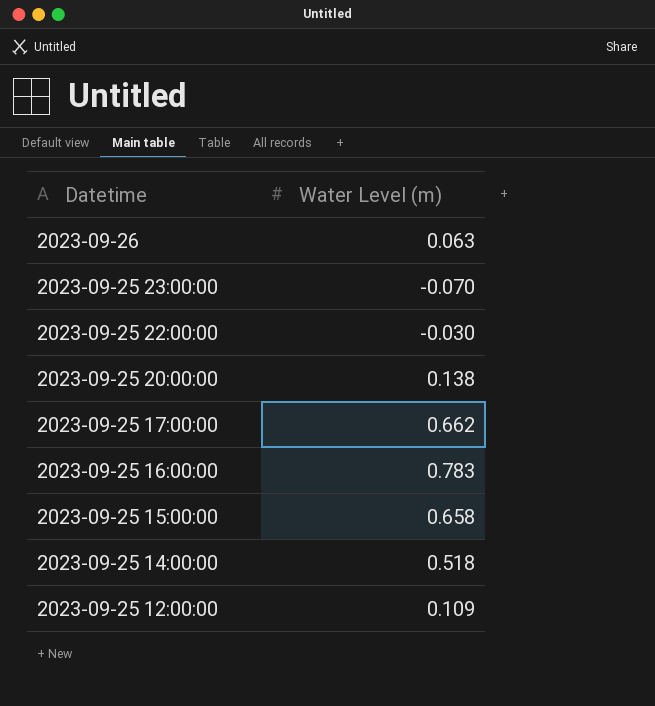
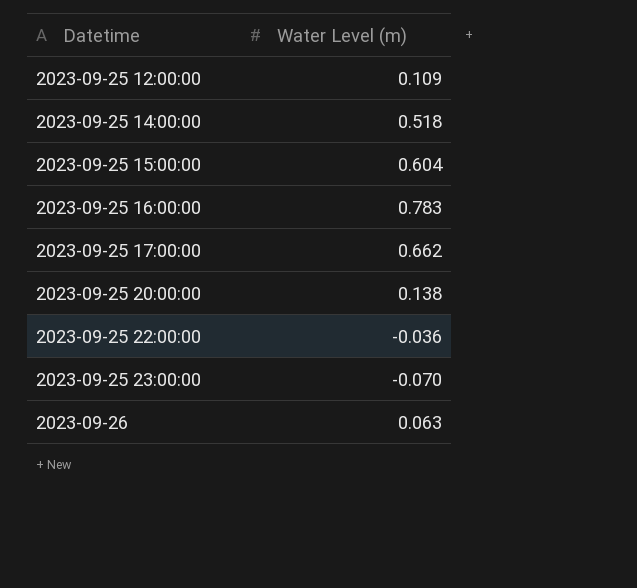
row order: Datetime descending -> Datetime ascending
2023-09-25 15:00:00 | Water Level (m): 0.658 -> 0.604
2023-09-25 22:00:00 | Water Level (m): -0.030 -> -0.036

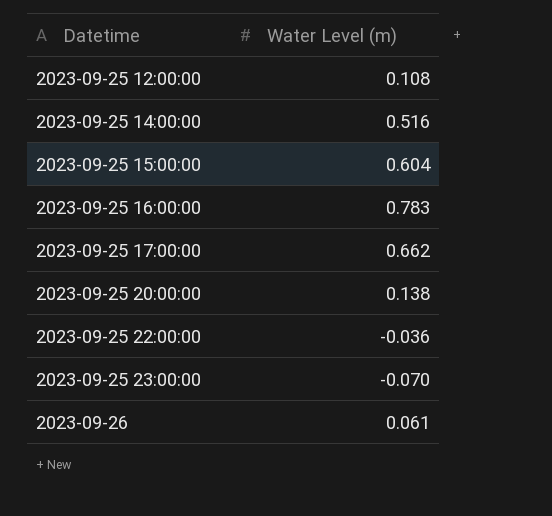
2023-09-25 12:00:00 | Water Level (m): 0.109 -> 0.108
2023-09-25 14:00:00 | Water Level (m): 0.518 -> 0.516
2023-09-26 | Water Level (m): 0.063 -> 0.061

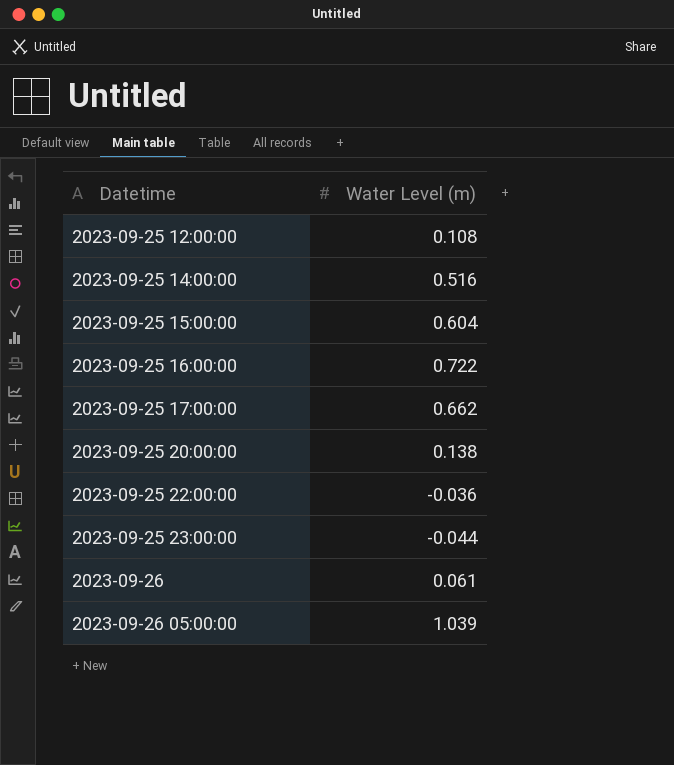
2023-09-25 16:00:00 | Water Level (m): 0.783 -> 0.722
2023-09-25 23:00:00 | Water Level (m): -0.070 -> -0.044
row 2023-09-26 05:00:00: none -> 1.039

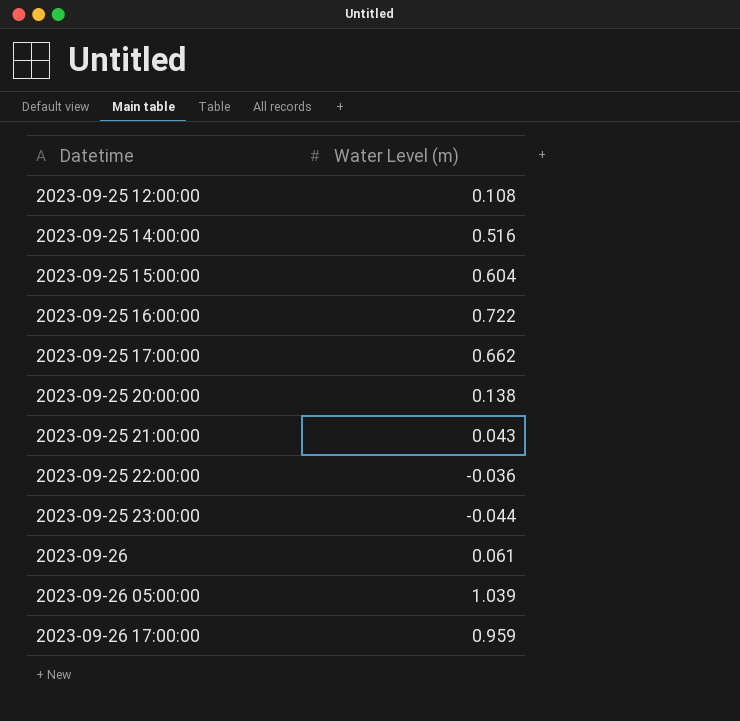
row 2023-09-25 21:00:00: none -> 0.043
row 2023-09-26 17:00:00: none -> 0.959

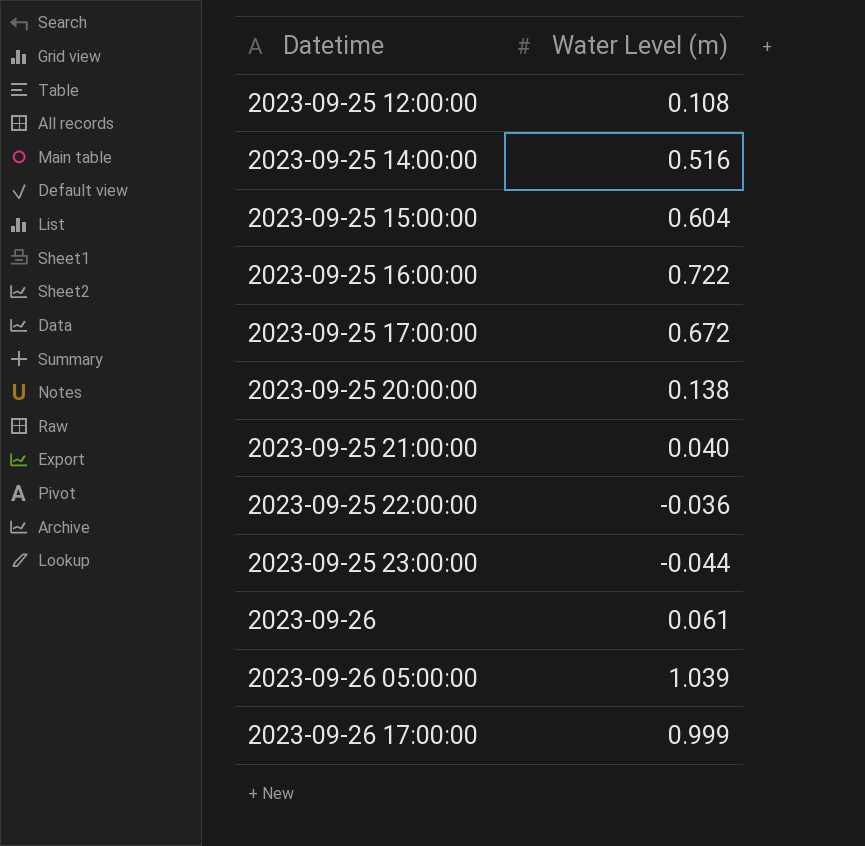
2023-09-25 17:00:00 | Water Level (m): 0.662 -> 0.672
2023-09-25 21:00:00 | Water Level (m): 0.043 -> 0.040
2023-09-26 17:00:00 | Water Level (m): 0.959 -> 0.999

